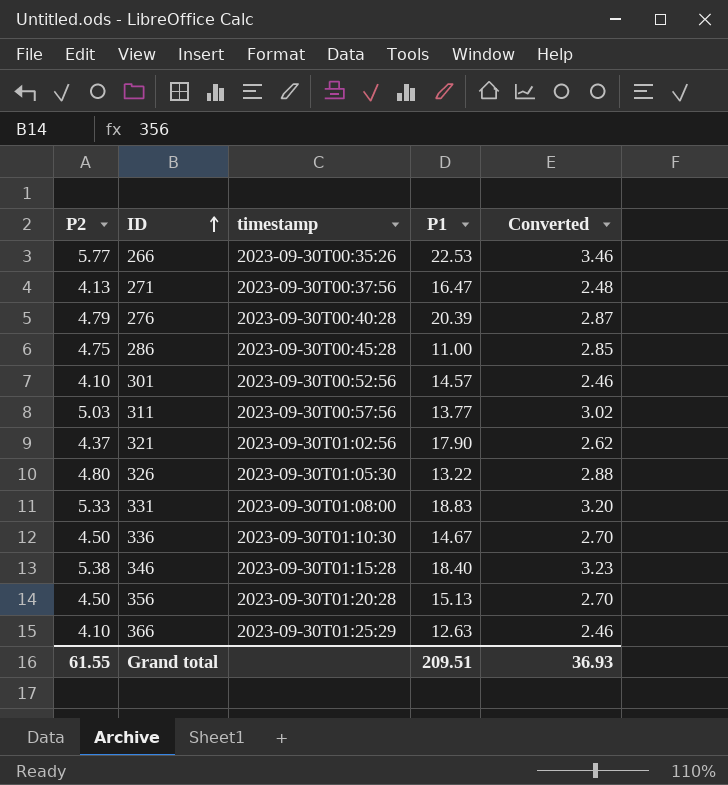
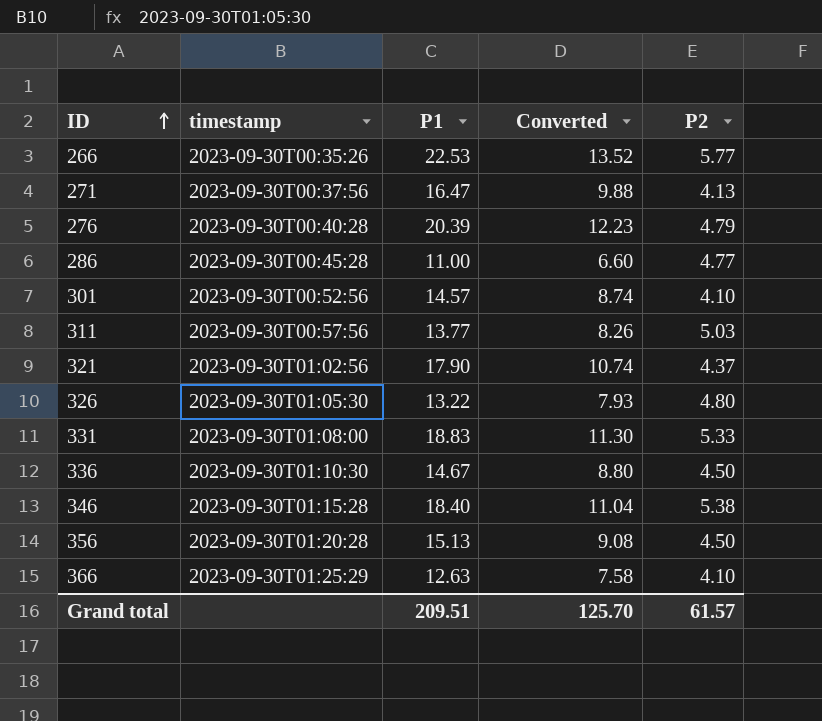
column Converted | formula: [P2] * 0.6 -> [P1] * 0.6
column P2 | position: 1 -> 5
286 | P2: 4.75 -> 4.77
Grand total | Converted: 36.93 -> 125.70
Grand total | P2: 61.55 -> 61.57

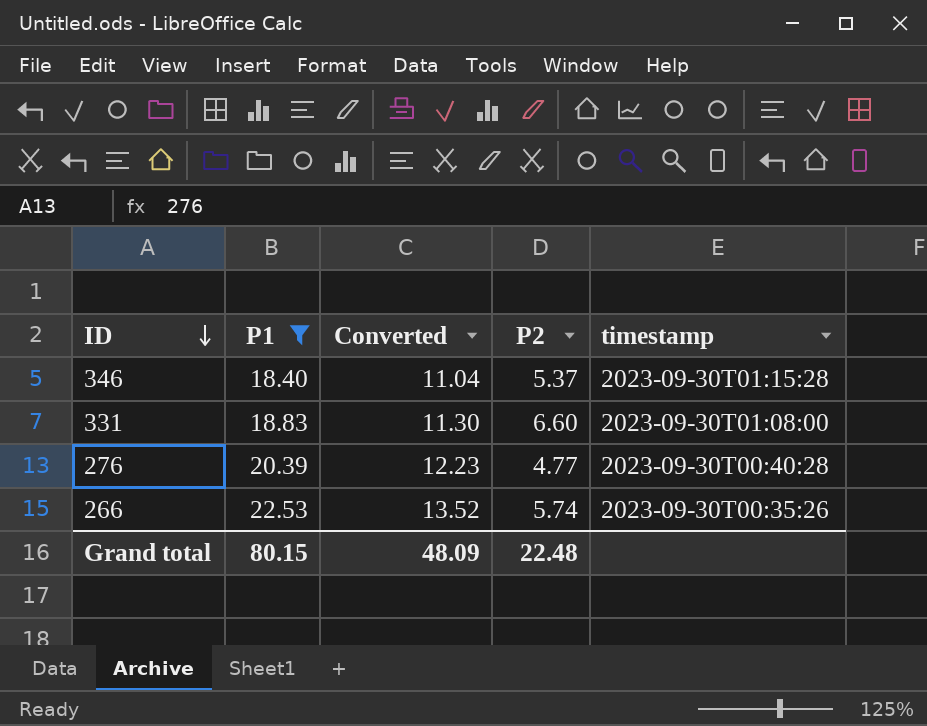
filter: none -> P1 >= 18.40
row order: ID ascending -> ID descending
column timestamp | position: 2 -> 5
346 | P2: 5.38 -> 5.37
331 | P2: 5.33 -> 6.60
276 | P2: 4.79 -> 4.77
266 | P2: 5.77 -> 5.74
Grand total | P1: 209.51 -> 80.15
Grand total | Converted: 125.70 -> 48.09
Grand total | P2: 61.57 -> 22.48

